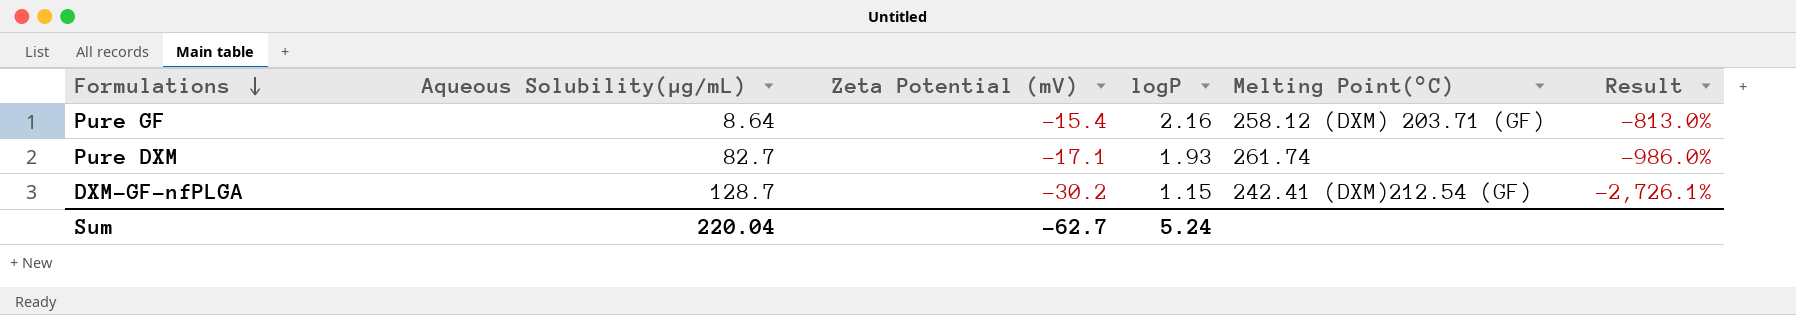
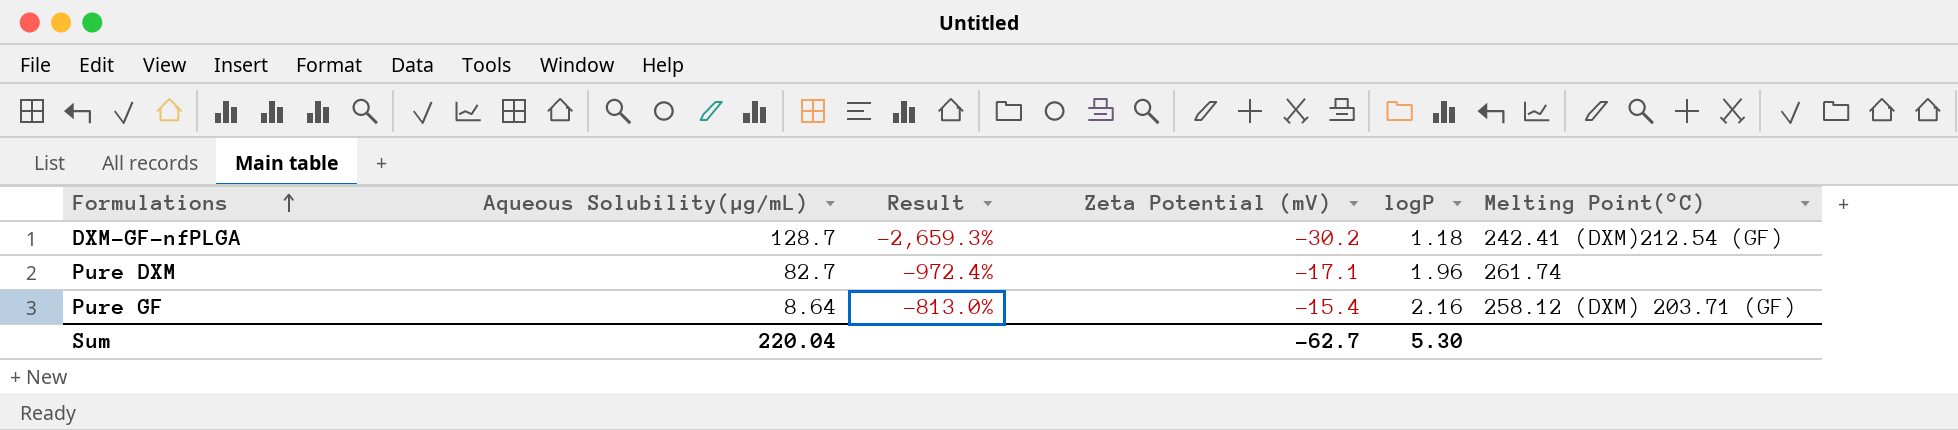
row order: Formulations descending -> Formulations ascending
column Result | position: 6 -> 3
DXM-GF-nfPLGA | Result: -2,726.1% -> -2,659.3%
DXM-GF-nfPLGA | logP: 1.15 -> 1.18
Pure DXM | Result: -986.0% -> -972.4%
Pure DXM | logP: 1.93 -> 1.96
Sum | logP: 5.24 -> 5.30

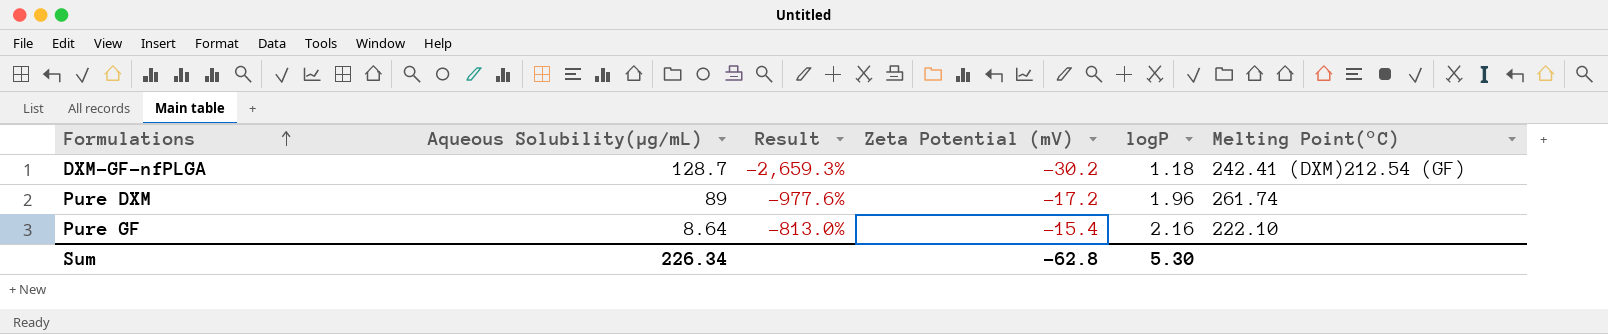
Pure DXM | Aqueous Solubility(µg/mL): 82.7 -> 89
Pure DXM | Result: -972.4% -> -977.6%
Pure DXM | Zeta Potential (mV): -17.1 -> -17.2
Pure GF | Melting Point(°C): 258.12 (DXM) 203.71 (GF) -> 222.10
Sum | Aqueous Solubility(µg/mL): 220.04 -> 226.34
Sum | Zeta Potential (mV): -62.7 -> -62.8

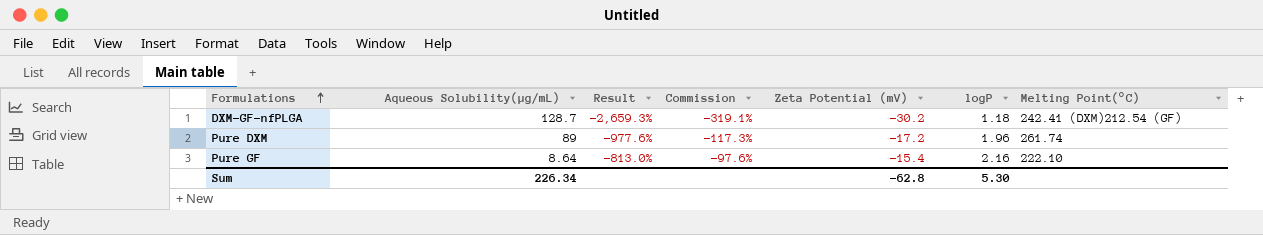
column Commission | formula: none -> [Result] * 0.12

